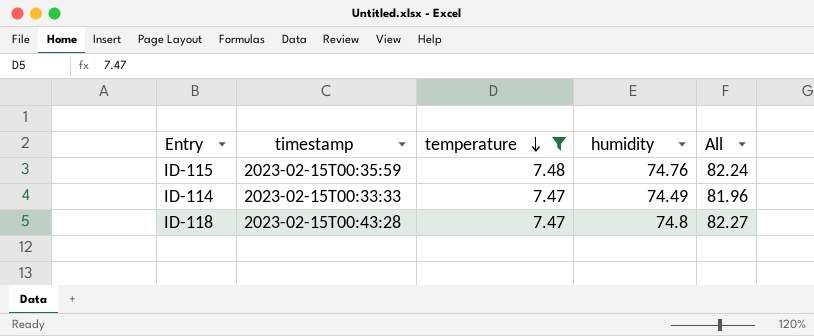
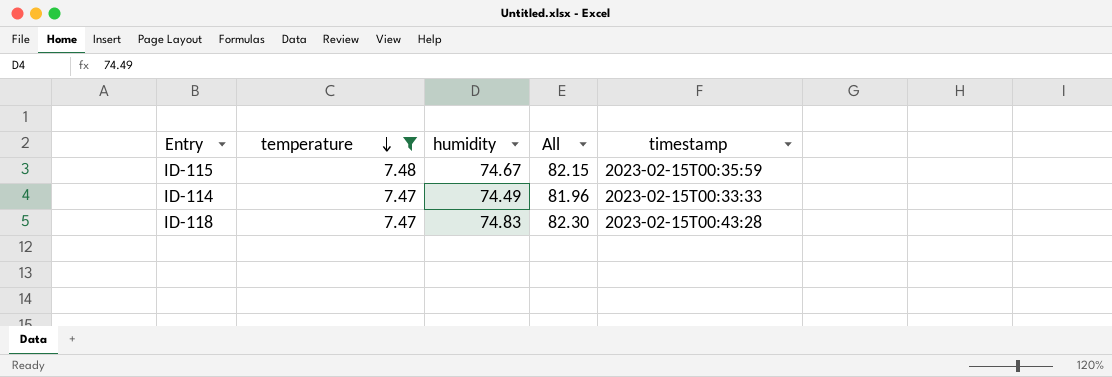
column timestamp | position: 2 -> 5
ID-115 | humidity: 74.76 -> 74.67
ID-115 | All: 82.24 -> 82.15
ID-118 | humidity: 74.8 -> 74.83
ID-118 | All: 82.27 -> 82.30

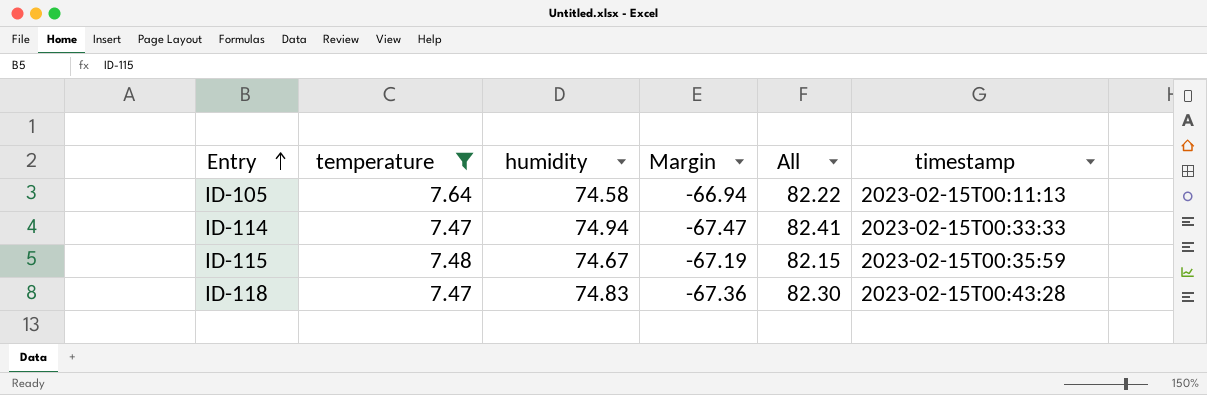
row order: temperature descending -> Entry ascending
column Margin | formula: none -> [temperature] - [humidity]
row ID-105: none -> 7.64 | 74.58 | -66.94 | 82.22 | 2023-02-15T00:11:13
ID-114 | humidity: 74.49 -> 74.94
ID-114 | All: 81.96 -> 82.41

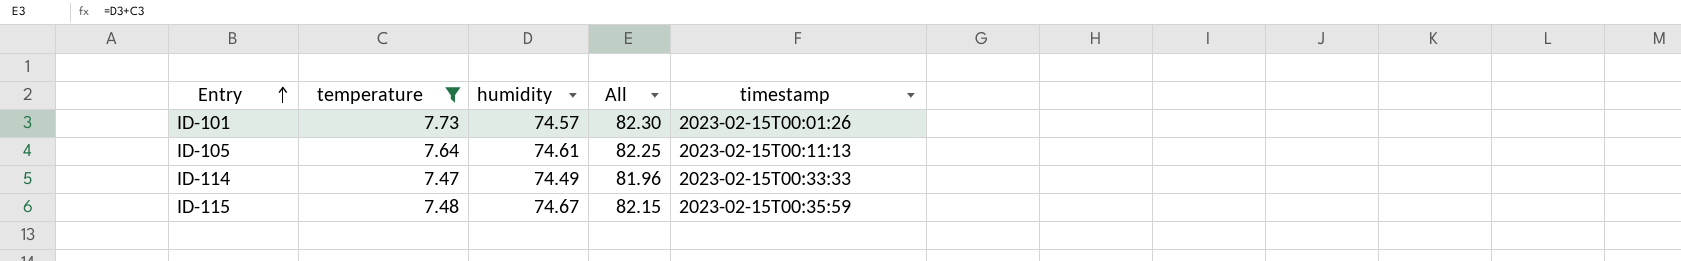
column Margin | formula: [temperature] - [humidity] -> none
row ID-118: 7.47 | 74.83 | -67.36 | 82.30 | 2023-02-15T00:43:28 -> none
row ID-101: none -> 7.73 | 74.57 | 82.30 | 2023-02-15T00:01:26
ID-105 | humidity: 74.58 -> 74.61
ID-105 | All: 82.22 -> 82.25
ID-114 | humidity: 74.94 -> 74.49
ID-114 | All: 82.41 -> 81.96

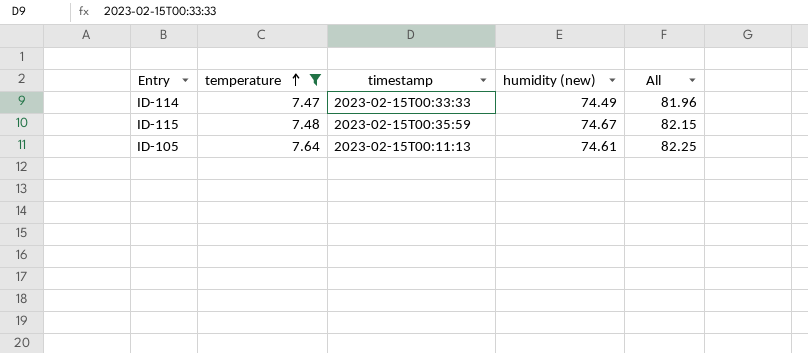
row order: Entry ascending -> temperature ascending
column timestamp | position: 5 -> 3
column name: humidity -> humidity (new)
row ID-101: 7.73 | 74.57 | 82.30 | 2023-02-15T00:01:26 -> none

